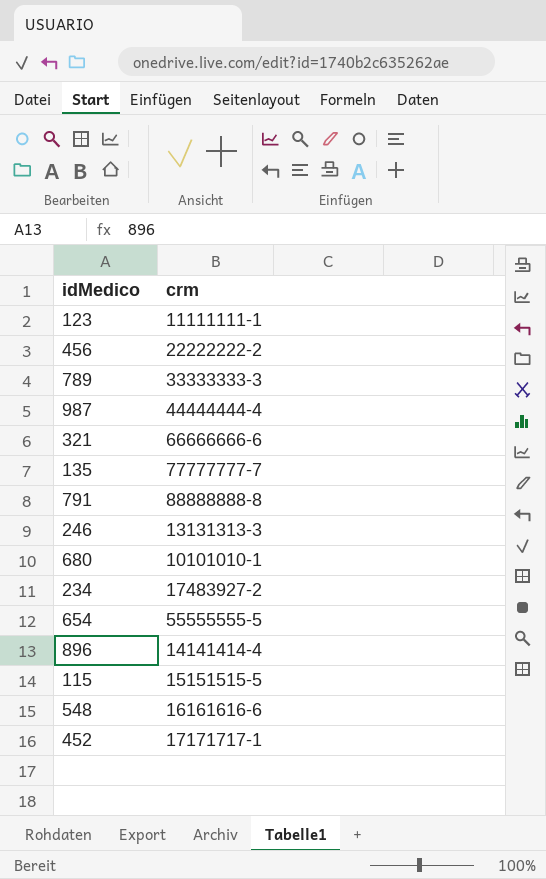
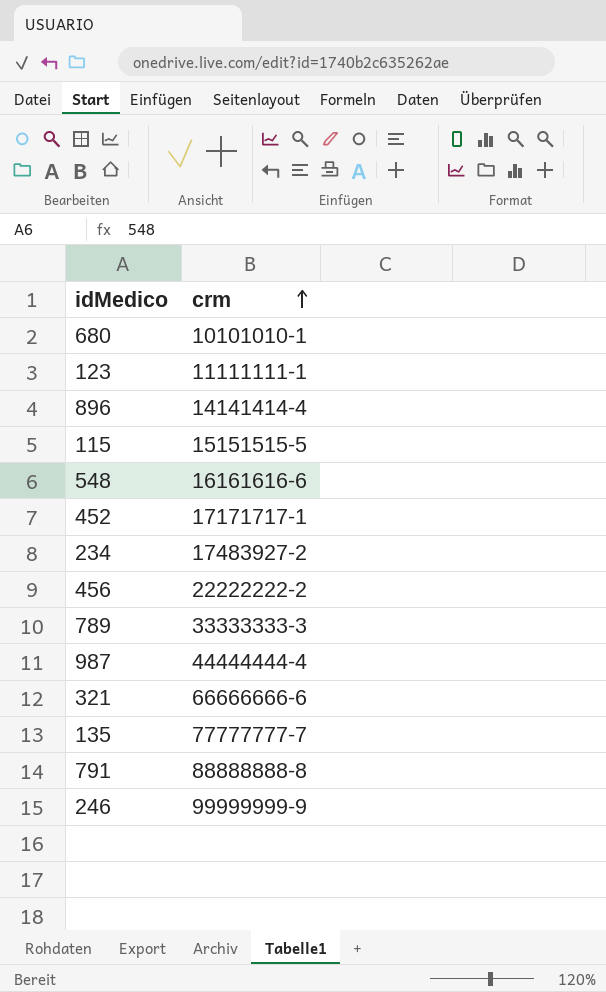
row order: none -> crm ascending
row 654: 55555555-5 -> none
246 | crm: 13131313-3 -> 99999999-9

